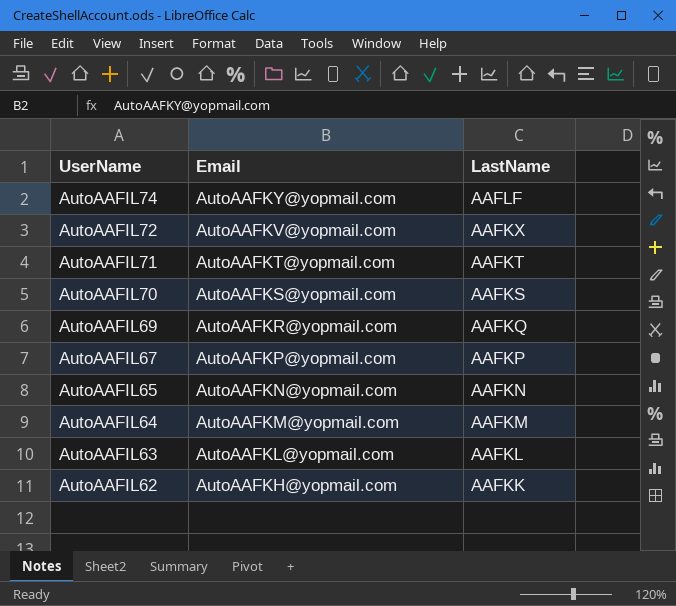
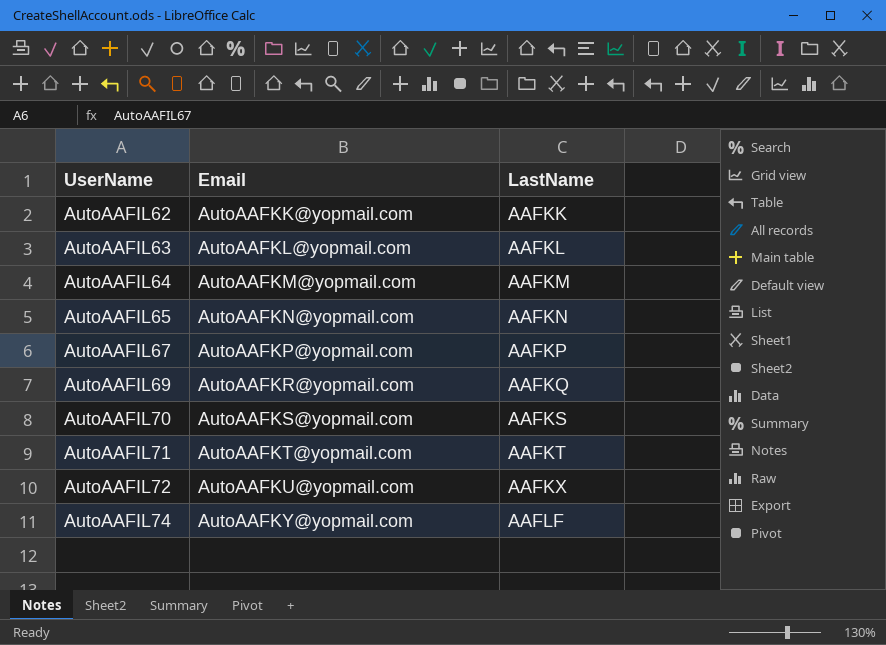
row order: UserName descending -> UserName ascending
AutoAAFIL62 | Email: AutoAAFKH@yopmail.com -> AutoAAFKK@yopmail.com
AutoAAFIL72 | Email: AutoAAFKV@yopmail.com -> AutoAAFKU@yopmail.com

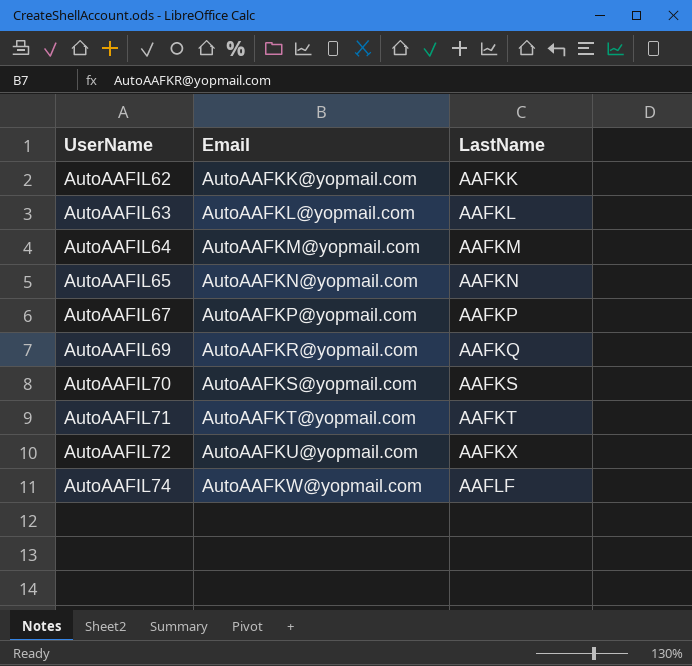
AutoAAFIL74 | Email: AutoAAFKY@yopmail.com -> AutoAAFKW@yopmail.com

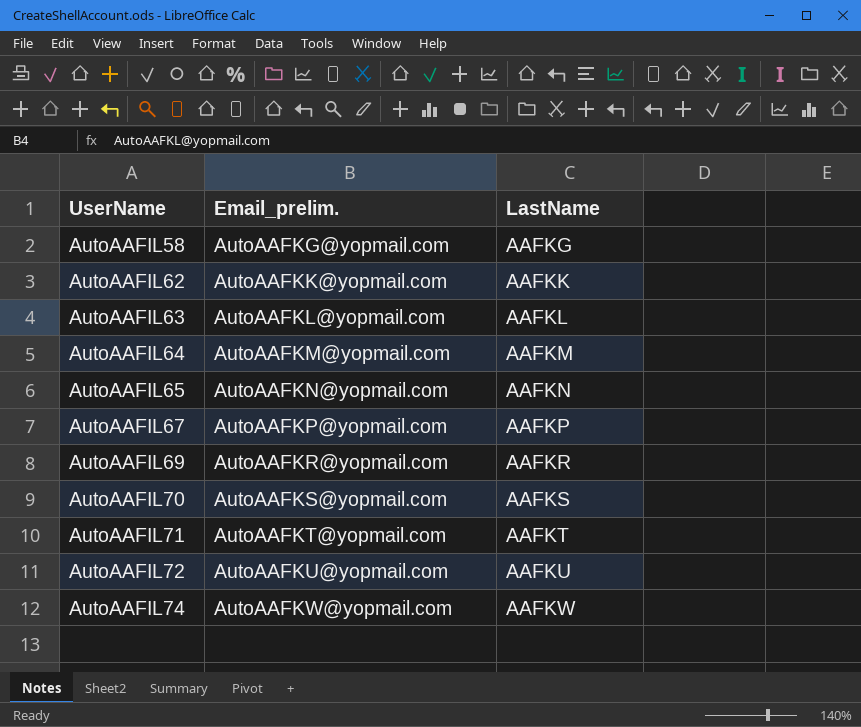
column name: Email -> Email_prelim.
row AutoAAFIL58: none -> AutoAAFKG@yopmail.com | AAFKG
AutoAAFIL69 | LastName: AAFKQ -> AAFKR
AutoAAFIL72 | LastName: AAFKX -> AAFKU
AutoAAFIL74 | LastName: AAFLF -> AAFKW

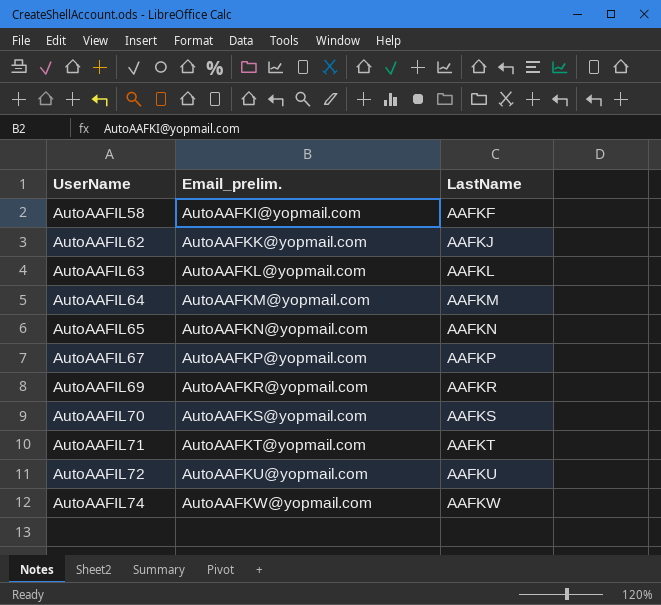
AutoAAFIL58 | Email_prelim.: AutoAAFKG@yopmail.com -> AutoAAFKI@yopmail.com
AutoAAFIL58 | LastName: AAFKG -> AAFKF
AutoAAFIL62 | LastName: AAFKK -> AAFKJ

